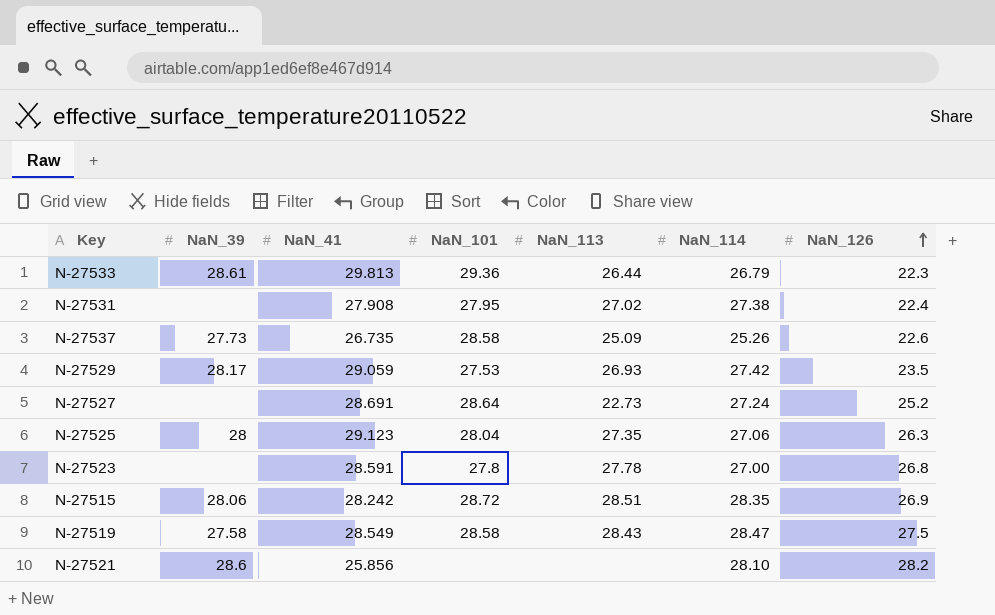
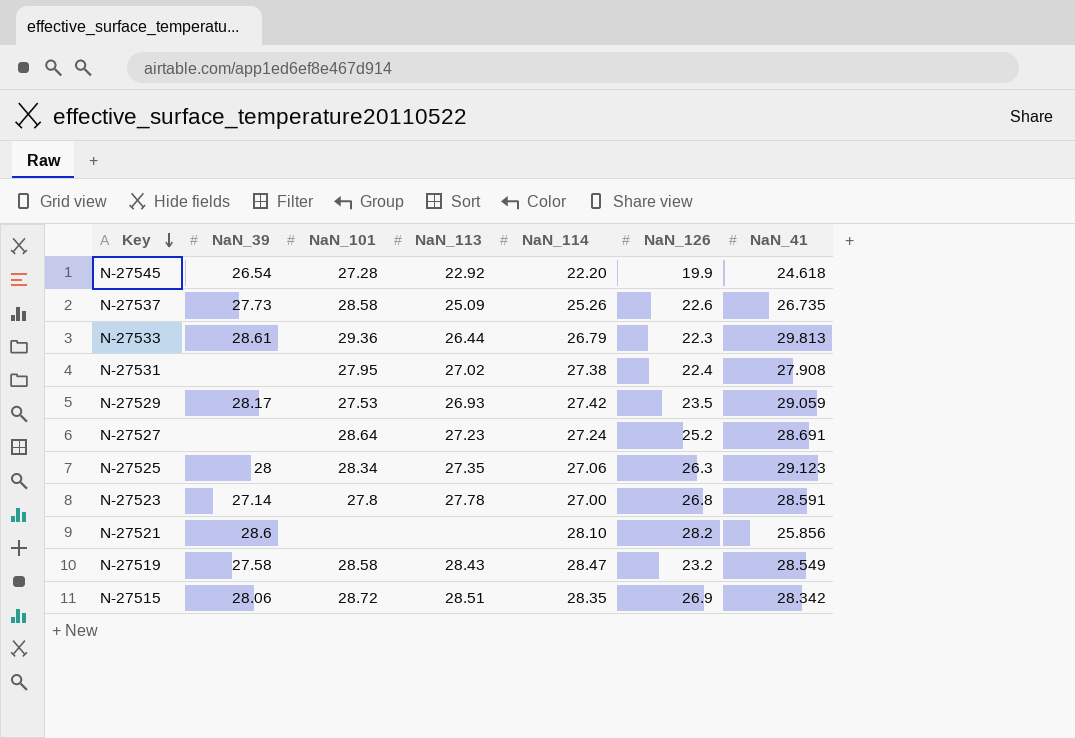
row order: NaN_126 ascending -> Key descending
column NaN_41 | position: 3 -> 7
row N-27545: none -> 26.54 | 27.28 | 22.92 | 22.20 | 19.9 | 24.618
N-27527 | NaN_113: 22.73 -> 27.23
N-27525 | NaN_101: 28.04 -> 28.34
N-27523 | NaN_39: none -> 27.14
N-27519 | NaN_126: 27.5 -> 23.2
N-27515 | NaN_41: 28.242 -> 28.342

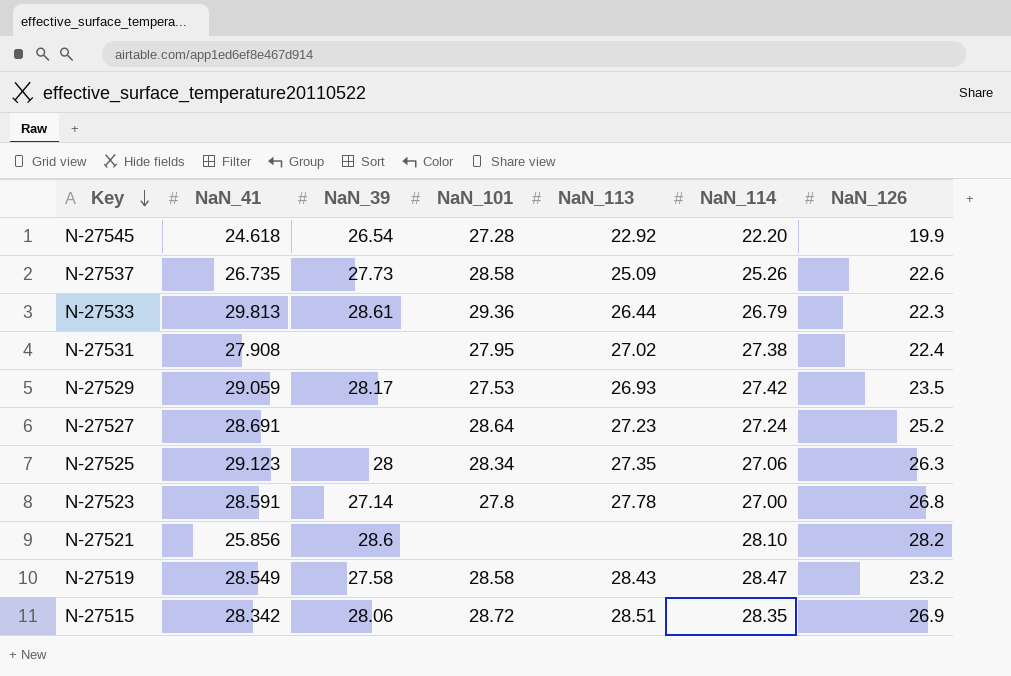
column NaN_41 | position: 7 -> 2

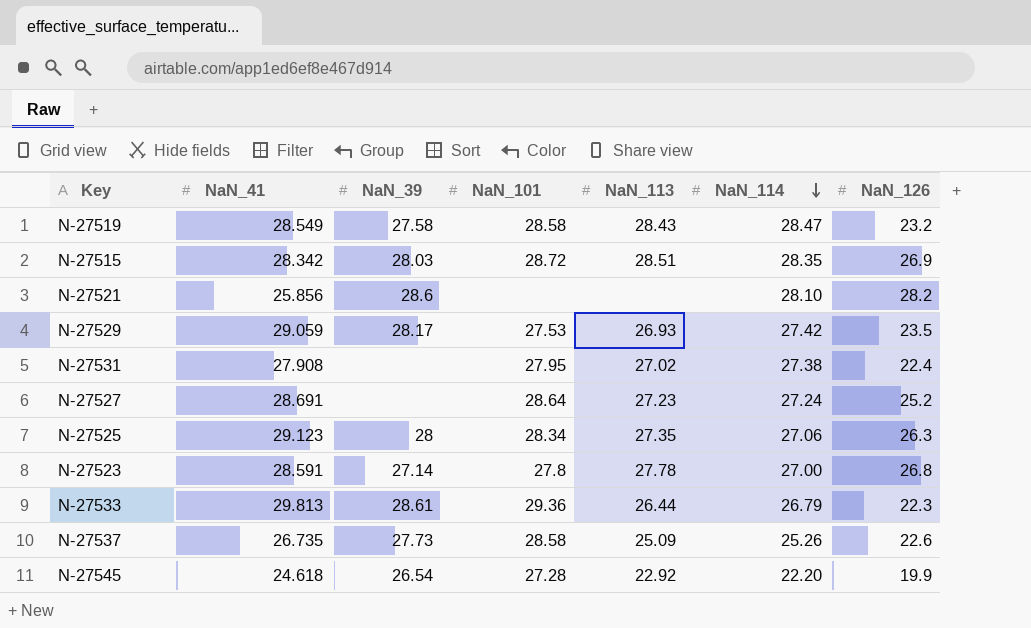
row order: Key descending -> NaN_114 descending
N-27515 | NaN_39: 28.06 -> 28.03

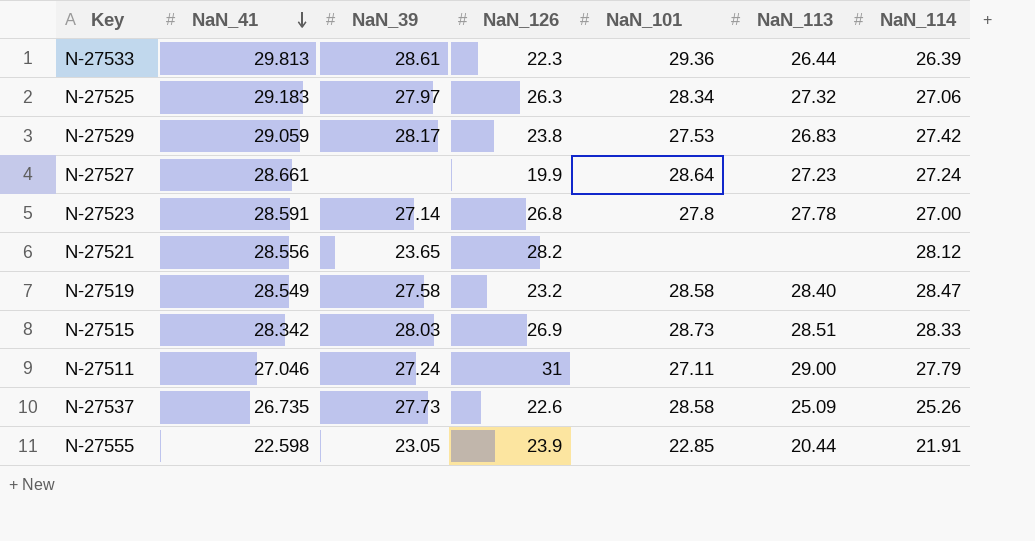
row order: NaN_114 descending -> NaN_41 descending
column NaN_126 | position: 7 -> 4
row N-27531: 27.908 | none | 27.95 | 27.02 | 27.38 | 22.4 -> none
row N-27545: 24.618 | 26.54 | 27.28 | 22.92 | 22.20 | 19.9 -> none
N-27533 | NaN_114: 26.79 -> 26.39
N-27525 | NaN_41: 29.123 -> 29.183
N-27525 | NaN_39: 28 -> 27.97
N-27525 | NaN_113: 27.35 -> 27.32
N-27529 | NaN_126: 23.5 -> 23.8
N-27529 | NaN_113: 26.93 -> 26.83
N-27527 | NaN_41: 28.691 -> 28.661
N-27527 | NaN_126: 25.2 -> 19.9
N-27521 | NaN_41: 25.856 -> 28.556
N-27521 | NaN_39: 28.6 -> 23.65
N-27521 | NaN_114: 28.10 -> 28.12
N-27519 | NaN_113: 28.43 -> 28.40
N-27515 | NaN_101: 28.72 -> 28.73
N-27515 | NaN_114: 28.35 -> 28.33
row N-27511: none -> 27.046 | 27.24 | 31 | 27.11 | 29.00 | 27.79
row N-27555: none -> 22.598 | 23.05 | 23.9 | 22.85 | 20.44 | 21.91

